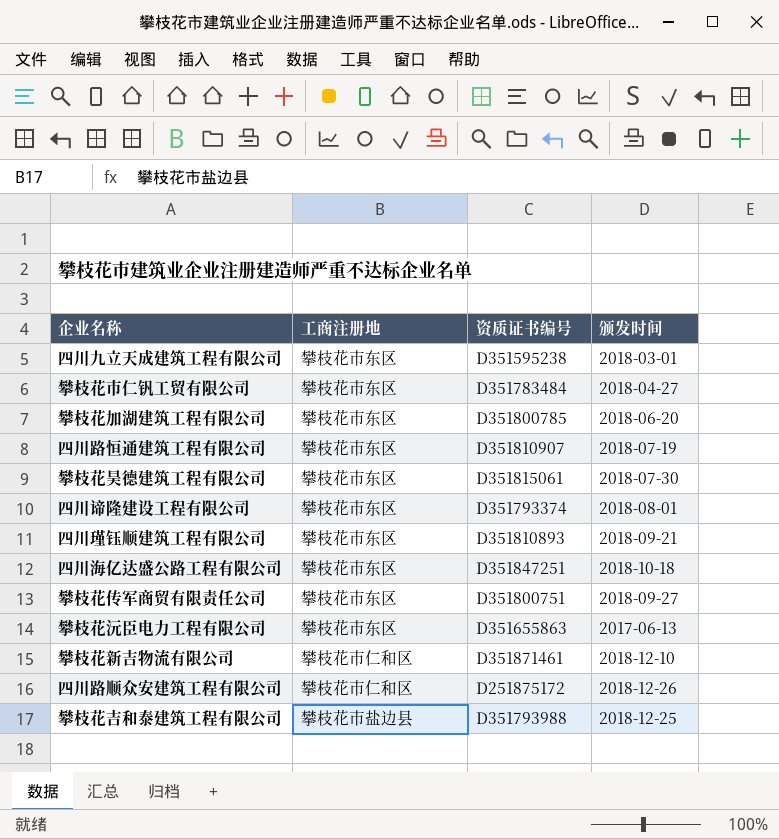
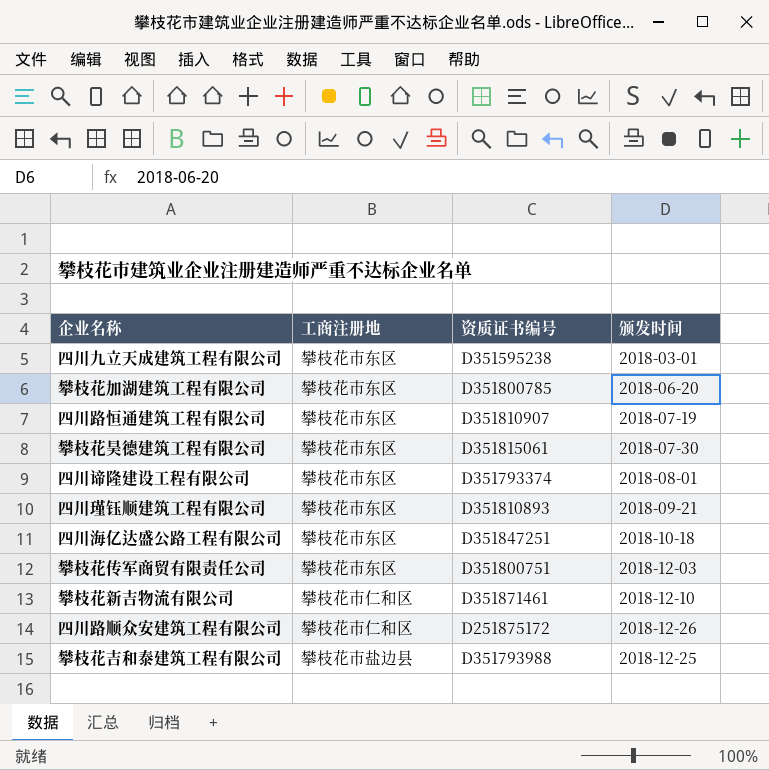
row 攀枝花市仁钒工贸有限公司: 攀枝花市东区 | D351783484 | 2018-04-27 -> none
row 攀枝花沅臣电力工程有限公司: 攀枝花市东区 | D351655863 | 2017-06-13 -> none
攀枝花传军商贸有限责任公司 | 颁发时间: 2018-09-27 -> 2018-12-03

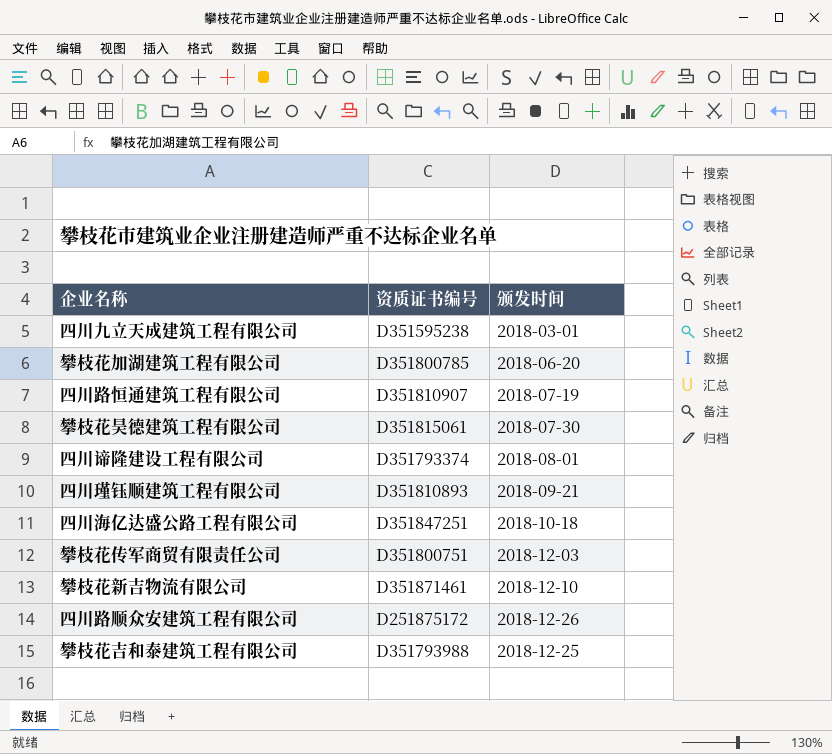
column 工商注册地 | position: 2 -> none

